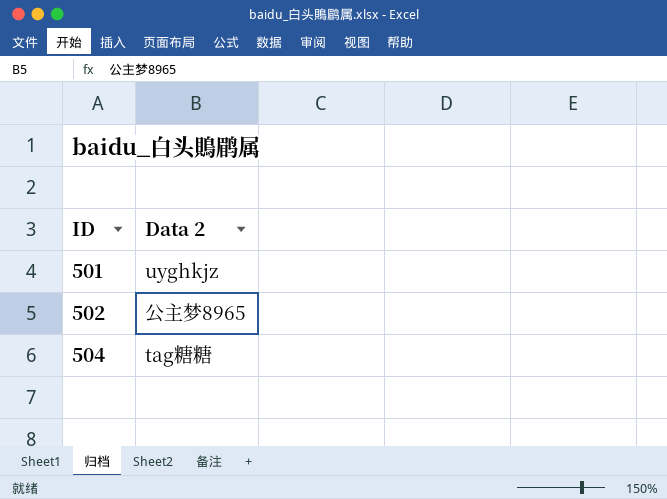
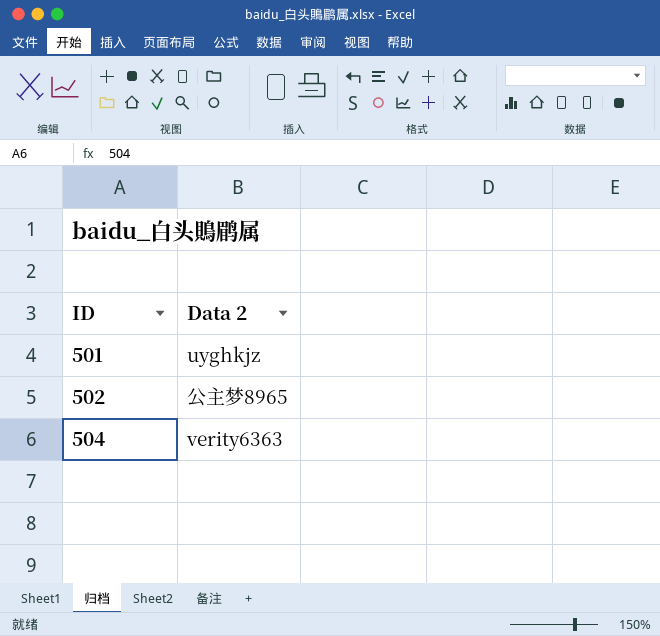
504 | Data 2: tag糖糖 -> verity6363

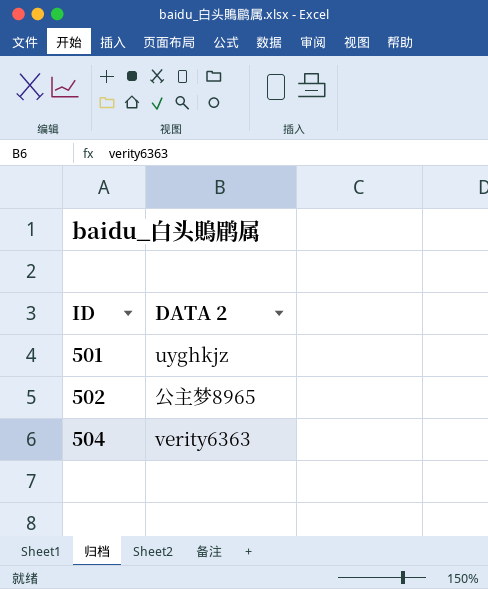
column name: Data 2 -> DATA 2

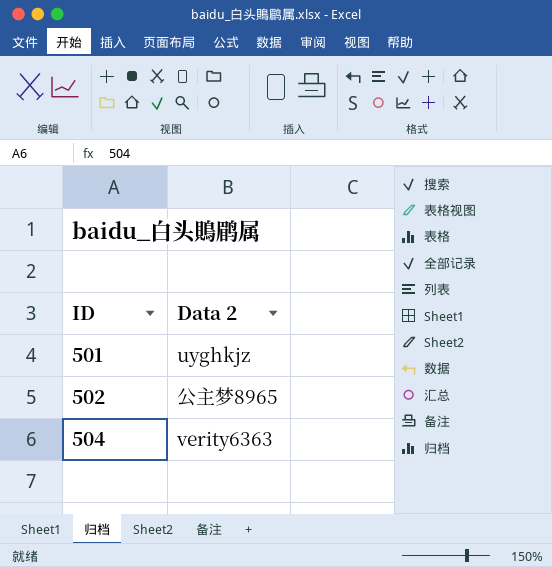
column name: DATA 2 -> Data 2

